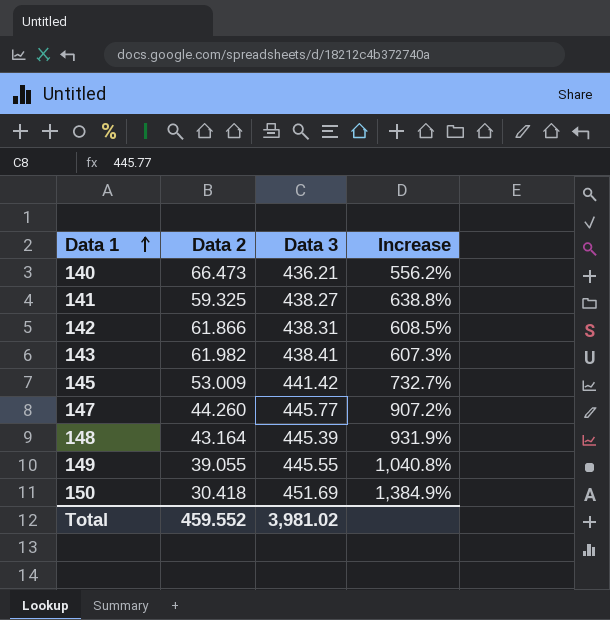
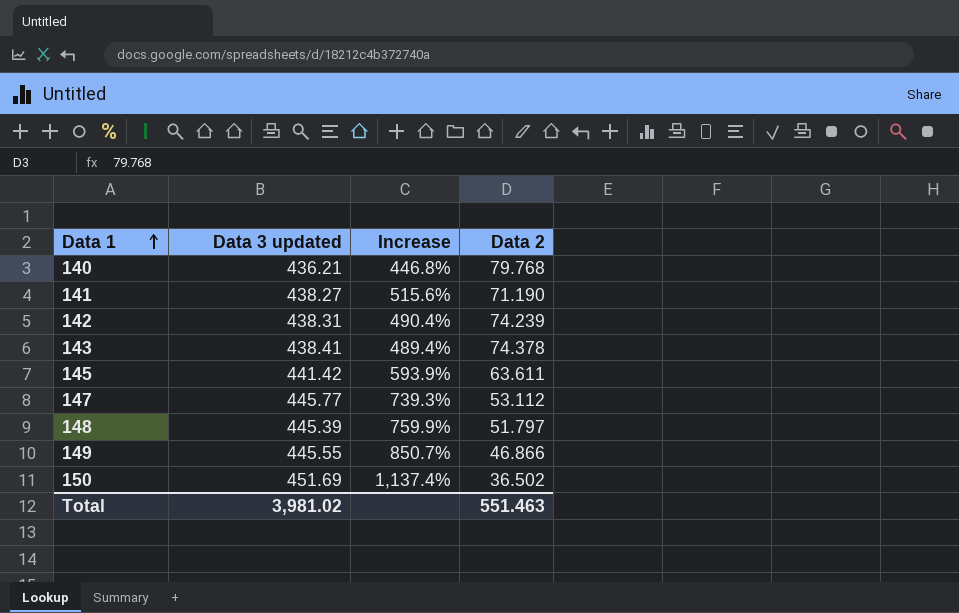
column name: Data 3 -> Data 3 updated
column Data 2 | position: 2 -> 4
140 | Increase: 556.2% -> 446.8%
140 | Data 2: 66.473 -> 79.768
141 | Increase: 638.8% -> 515.6%
141 | Data 2: 59.325 -> 71.190
142 | Increase: 608.5% -> 490.4%
142 | Data 2: 61.866 -> 74.239
143 | Increase: 607.3% -> 489.4%
143 | Data 2: 61.982 -> 74.378
145 | Increase: 732.7% -> 593.9%
145 | Data 2: 53.009 -> 63.611
147 | Increase: 907.2% -> 739.3%
147 | Data 2: 44.260 -> 53.112
148 | Increase: 931.9% -> 759.9%
148 | Data 2: 43.164 -> 51.797
149 | Increase: 1,040.8% -> 850.7%
149 | Data 2: 39.055 -> 46.866
150 | Increase: 1,384.9% -> 1,137.4%
150 | Data 2: 30.418 -> 36.502
Total | Data 2: 459.552 -> 551.463

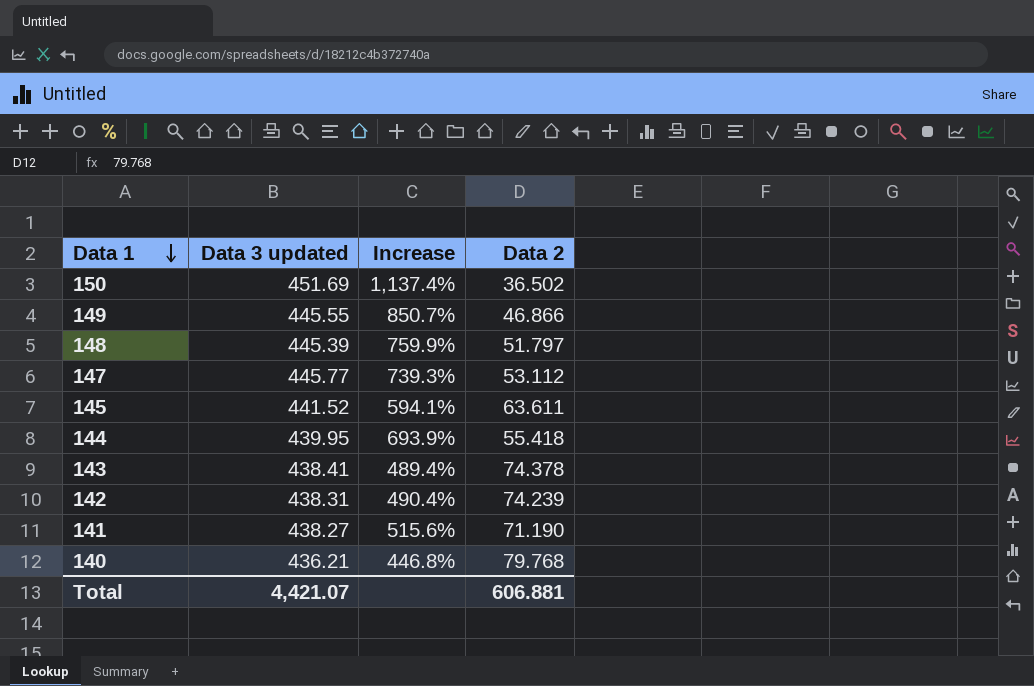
row order: Data 1 ascending -> Data 1 descending
145 | Data 3 updated: 441.42 -> 441.52
145 | Increase: 593.9% -> 594.1%
row 144: none -> 439.95 | 693.9% | 55.418
Total | Data 3 updated: 3,981.02 -> 4,421.07
Total | Data 2: 551.463 -> 606.881

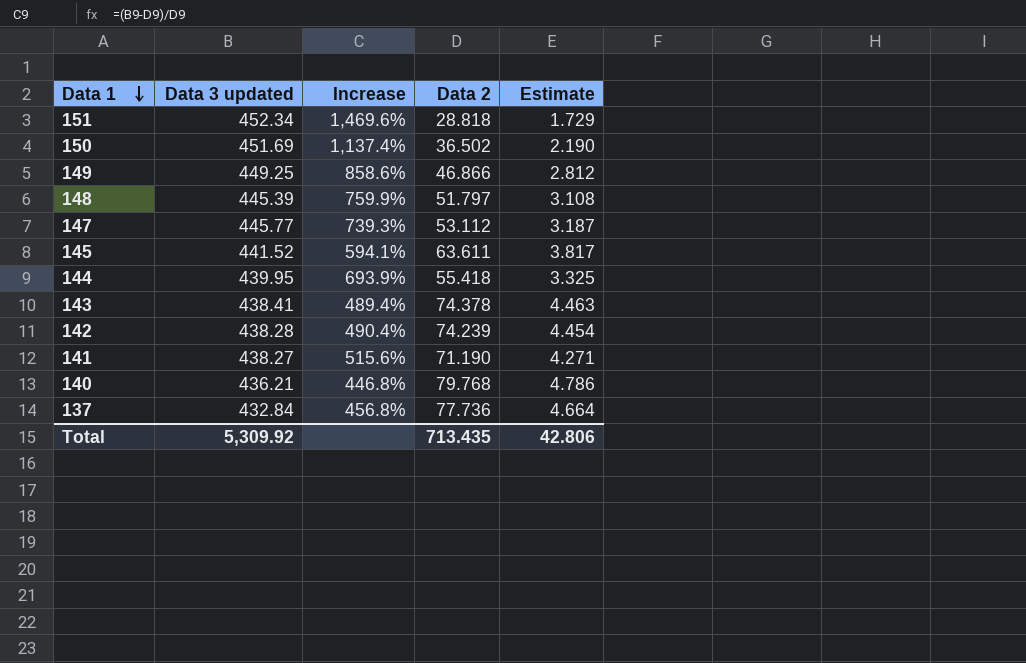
column Estimate | formula: none -> [Data 2] * 0.06
row 151: none -> 452.34 | 1,469.6% | 28.818 | 1.729
149 | Data 3 updated: 445.55 -> 449.25
149 | Increase: 850.7% -> 858.6%
142 | Data 3 updated: 438.31 -> 438.28
row 137: none -> 432.84 | 456.8% | 77.736 | 4.664
Total | Data 3 updated: 4,421.07 -> 5,309.92
Total | Data 2: 606.881 -> 713.435

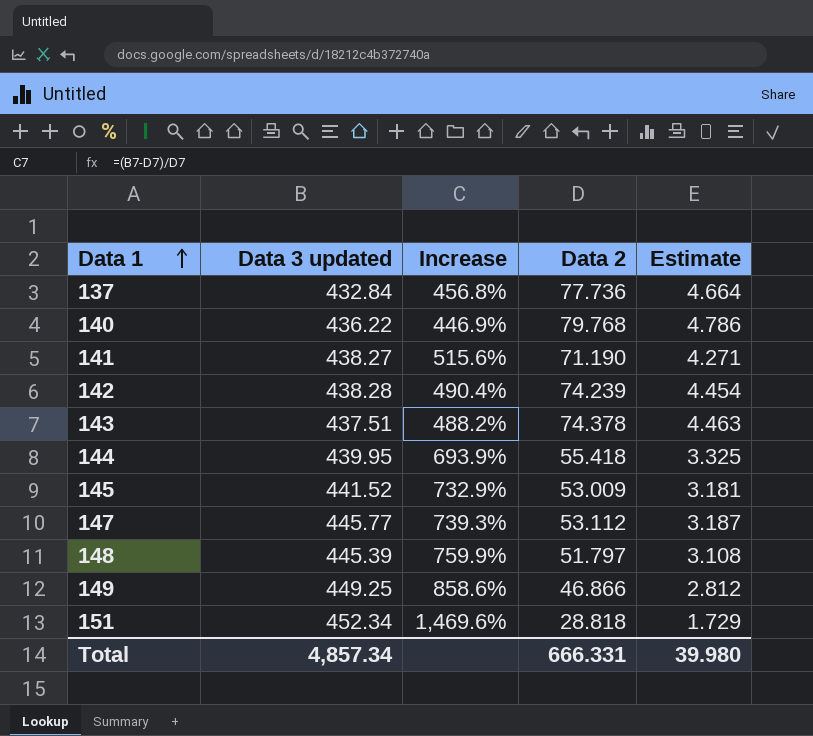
row order: Data 1 descending -> Data 1 ascending
row 150: 451.69 | 1,137.4% | 36.502 | 2.190 -> none
140 | Data 3 updated: 436.21 -> 436.22
140 | Increase: 446.8% -> 446.9%
143 | Data 3 updated: 438.41 -> 437.51
143 | Increase: 489.4% -> 488.2%
145 | Increase: 594.1% -> 732.9%
145 | Data 2: 63.611 -> 53.009
145 | Estimate: 3.817 -> 3.181
Total | Data 3 updated: 5,309.92 -> 4,857.34
Total | Data 2: 713.435 -> 666.331
Total | Estimate: 42.806 -> 39.980

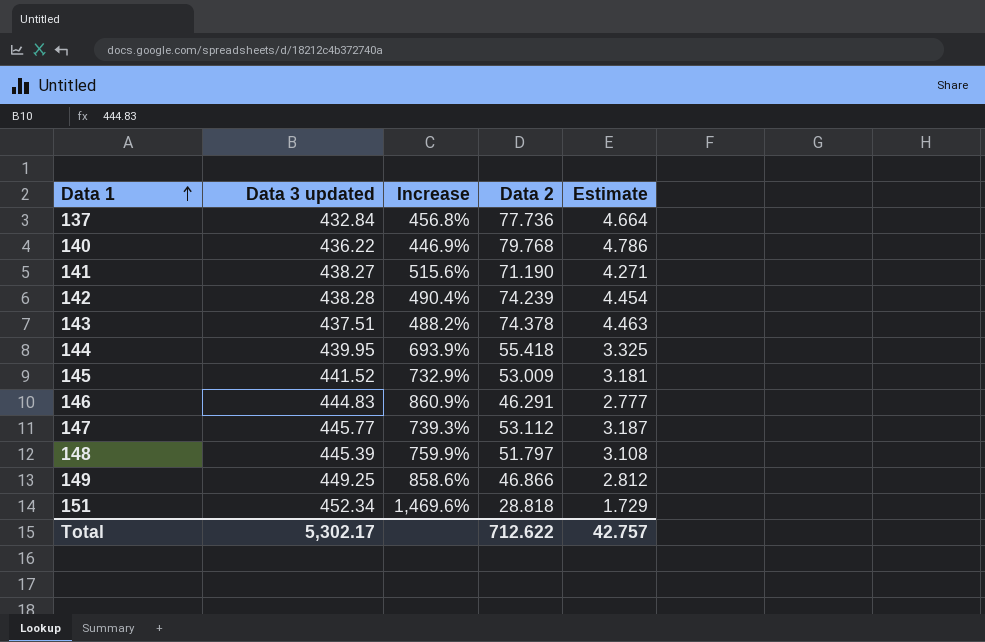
row 146: none -> 444.83 | 860.9% | 46.291 | 2.777
Total | Data 3 updated: 4,857.34 -> 5,302.17
Total | Data 2: 666.331 -> 712.622
Total | Estimate: 39.980 -> 42.757

